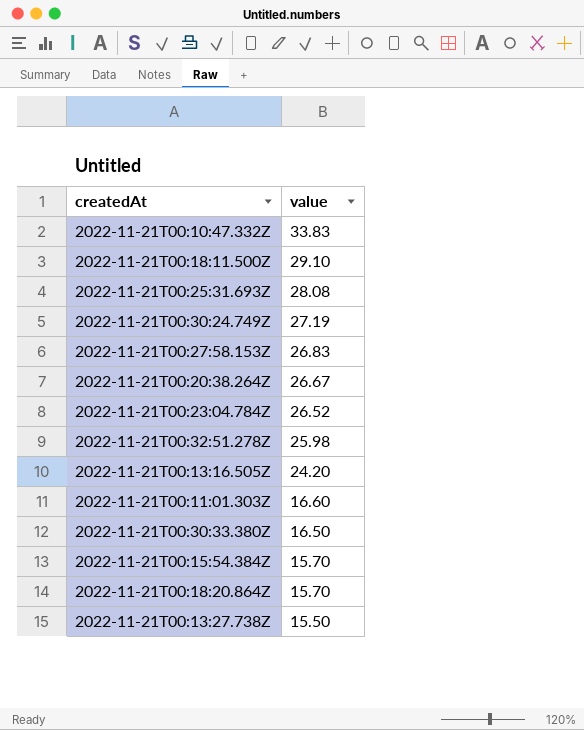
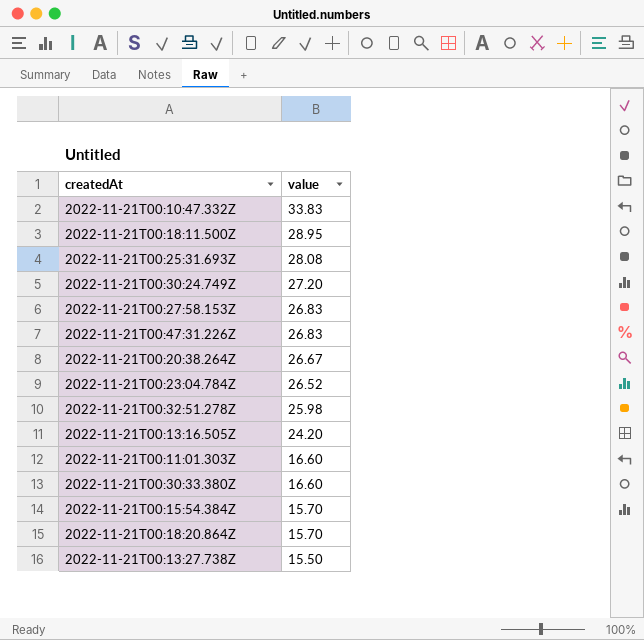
2022-11-21T00:18:11.500Z | value: 29.10 -> 28.95
2022-11-21T00:30:24.749Z | value: 27.19 -> 27.20
row 2022-11-21T00:47:31.226Z: none -> 26.83
2022-11-21T00:30:33.380Z | value: 16.50 -> 16.60

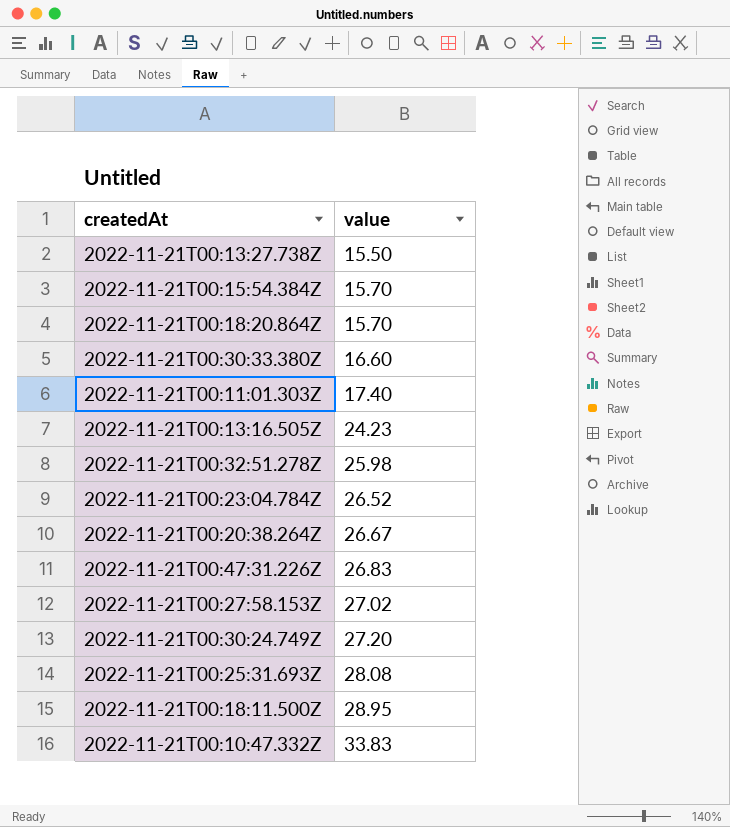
row order: value descending -> value ascending
2022-11-21T00:11:01.303Z | value: 16.60 -> 17.40
2022-11-21T00:13:16.505Z | value: 24.20 -> 24.23
2022-11-21T00:27:58.153Z | value: 26.83 -> 27.02

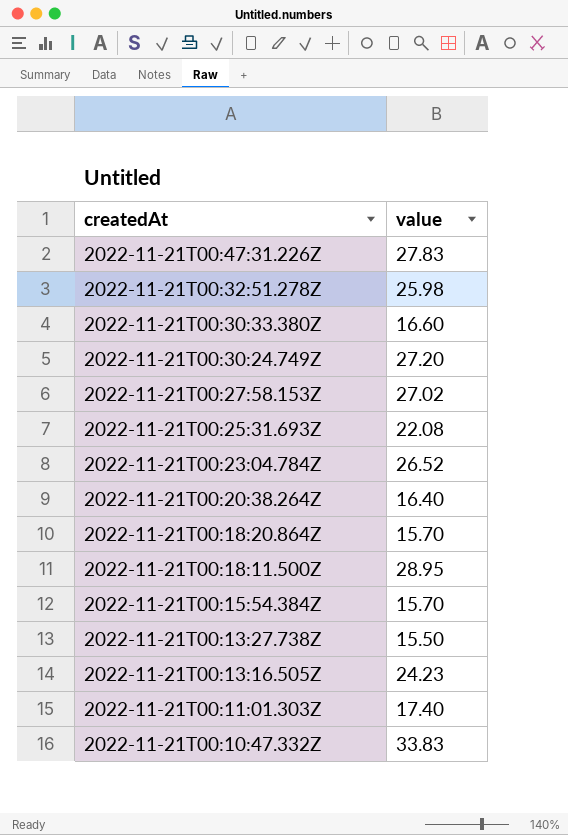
row order: value ascending -> createdAt descending
2022-11-21T00:47:31.226Z | value: 26.83 -> 27.83
2022-11-21T00:25:31.693Z | value: 28.08 -> 22.08
2022-11-21T00:20:38.264Z | value: 26.67 -> 16.40

